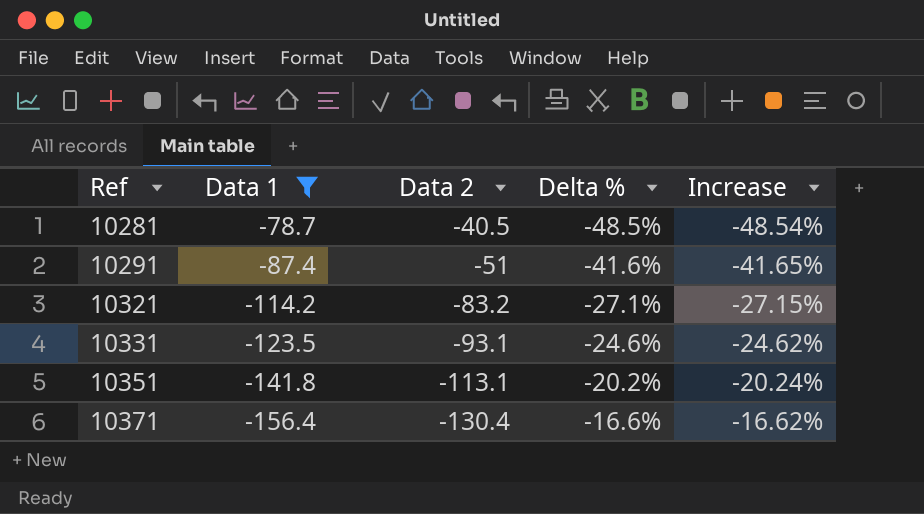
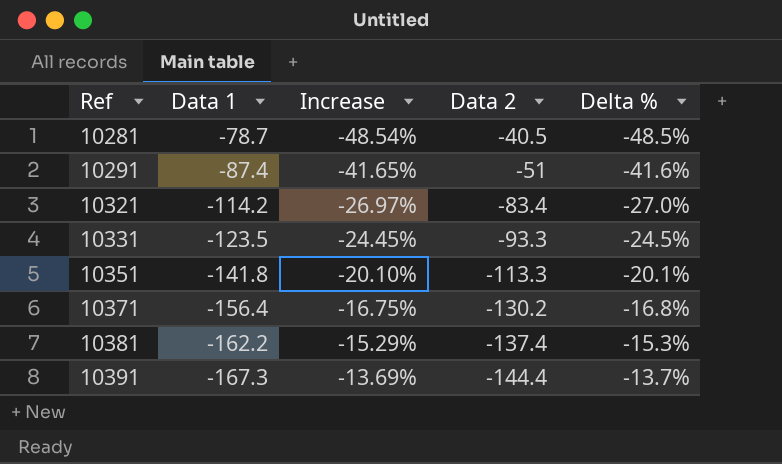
filter: Data 1 >= -156.4 -> none
column Increase | position: 5 -> 3
10321 | Increase: -27.15% -> -26.97%
10321 | Data 2: -83.2 -> -83.4
10321 | Delta %: -27.1% -> -27.0%
10331 | Increase: -24.62% -> -24.45%
10331 | Data 2: -93.1 -> -93.3
10331 | Delta %: -24.6% -> -24.5%
10351 | Increase: -20.24% -> -20.10%
10351 | Data 2: -113.1 -> -113.3
10351 | Delta %: -20.2% -> -20.1%
10371 | Increase: -16.62% -> -16.75%
10371 | Data 2: -130.4 -> -130.2
10371 | Delta %: -16.6% -> -16.8%

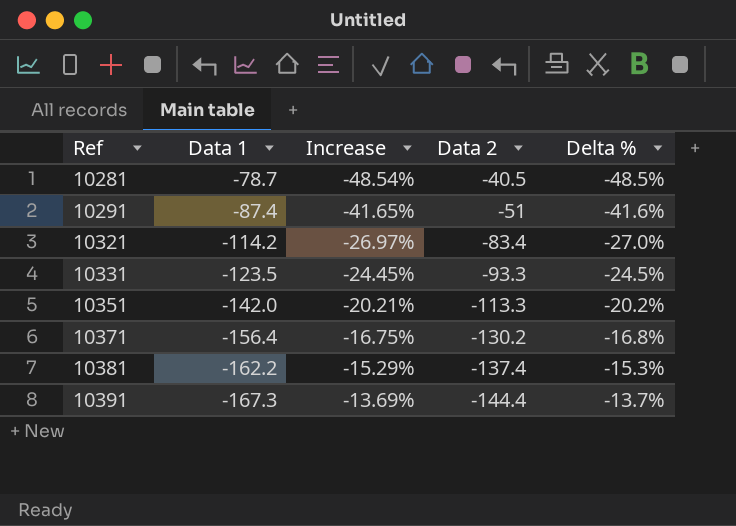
10351 | Data 1: -141.8 -> -142.0
10351 | Increase: -20.10% -> -20.21%
10351 | Delta %: -20.1% -> -20.2%

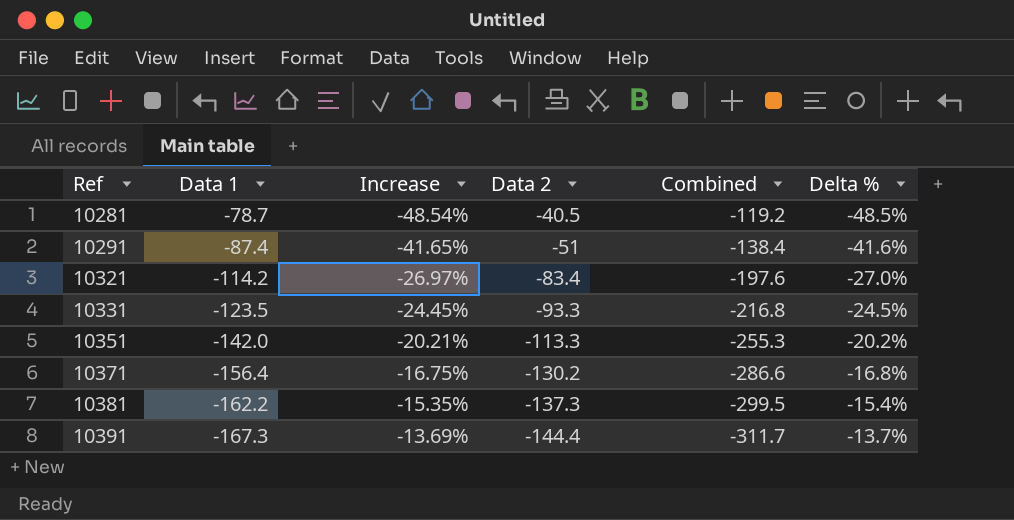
column Combined | formula: none -> [Data 1] + [Data 2]
10381 | Increase: -15.29% -> -15.35%
10381 | Data 2: -137.4 -> -137.3
10381 | Delta %: -15.3% -> -15.4%

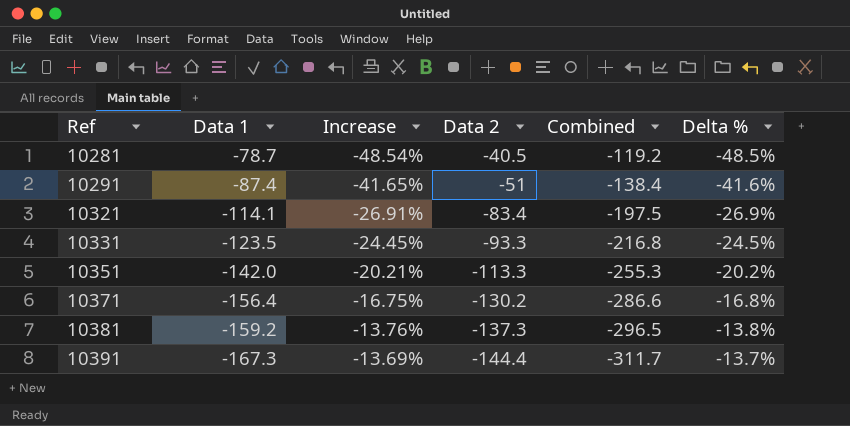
10321 | Data 1: -114.2 -> -114.1
10321 | Increase: -26.97% -> -26.91%
10321 | Combined: -197.6 -> -197.5
10321 | Delta %: -27.0% -> -26.9%
10381 | Data 1: -162.2 -> -159.2
10381 | Increase: -15.35% -> -13.76%
10381 | Combined: -299.5 -> -296.5
10381 | Delta %: -15.4% -> -13.8%

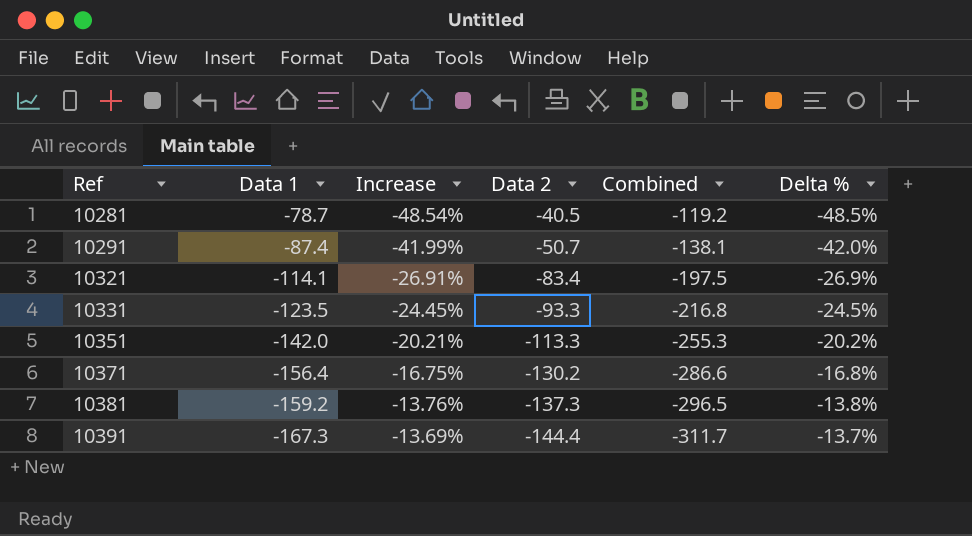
10291 | Increase: -41.65% -> -41.99%
10291 | Data 2: -51 -> -50.7
10291 | Combined: -138.4 -> -138.1
10291 | Delta %: -41.6% -> -42.0%

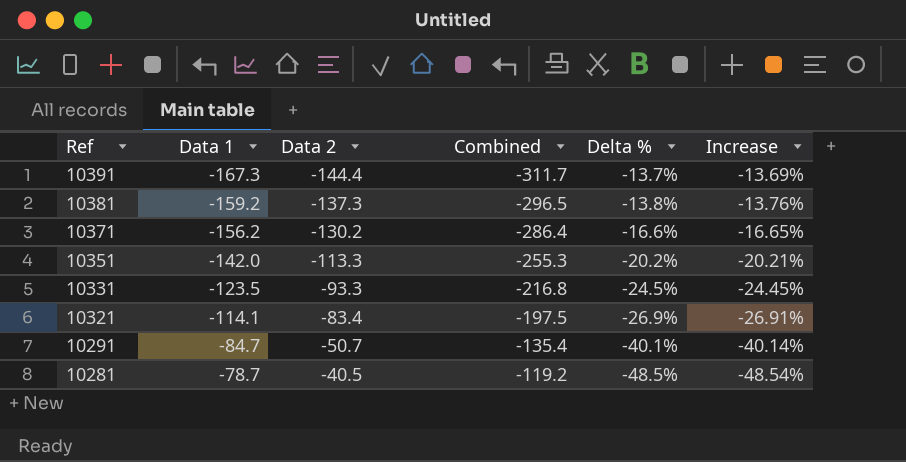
row order: Ref ascending -> Ref descending
column Increase | position: 3 -> 6
10371 | Data 1: -156.4 -> -156.2
10371 | Combined: -286.6 -> -286.4
10371 | Delta %: -16.8% -> -16.6%
10371 | Increase: -16.75% -> -16.65%
10291 | Data 1: -87.4 -> -84.7
10291 | Combined: -138.1 -> -135.4
10291 | Delta %: -42.0% -> -40.1%
10291 | Increase: -41.99% -> -40.14%

